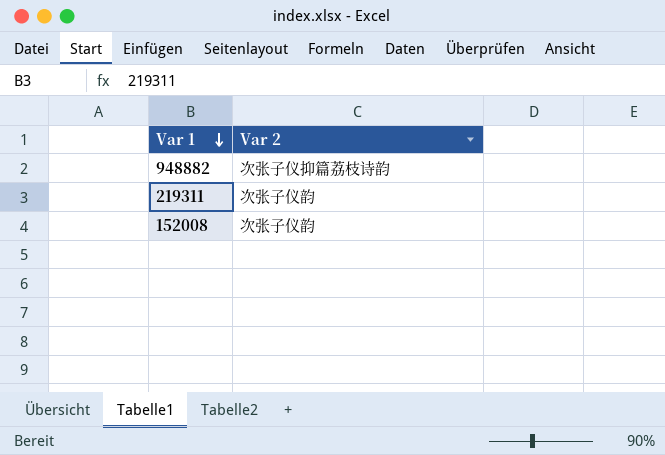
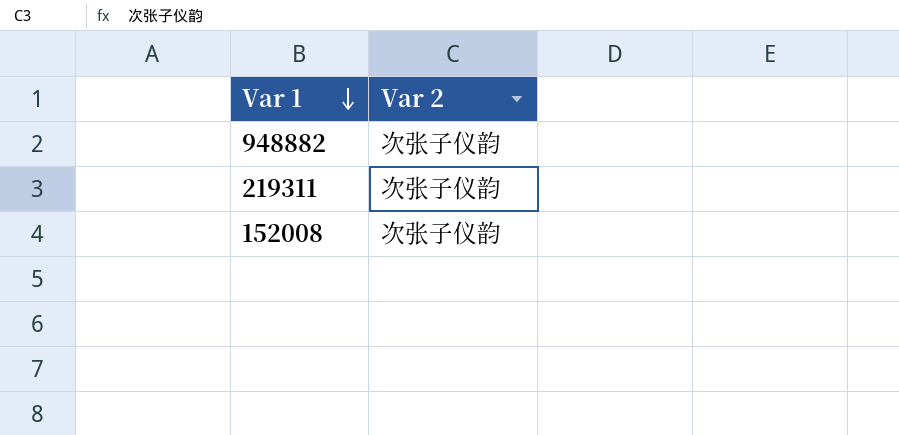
948882 | Var 2: 次张子仪抑篇荔枝诗韵 -> 次张子仪韵

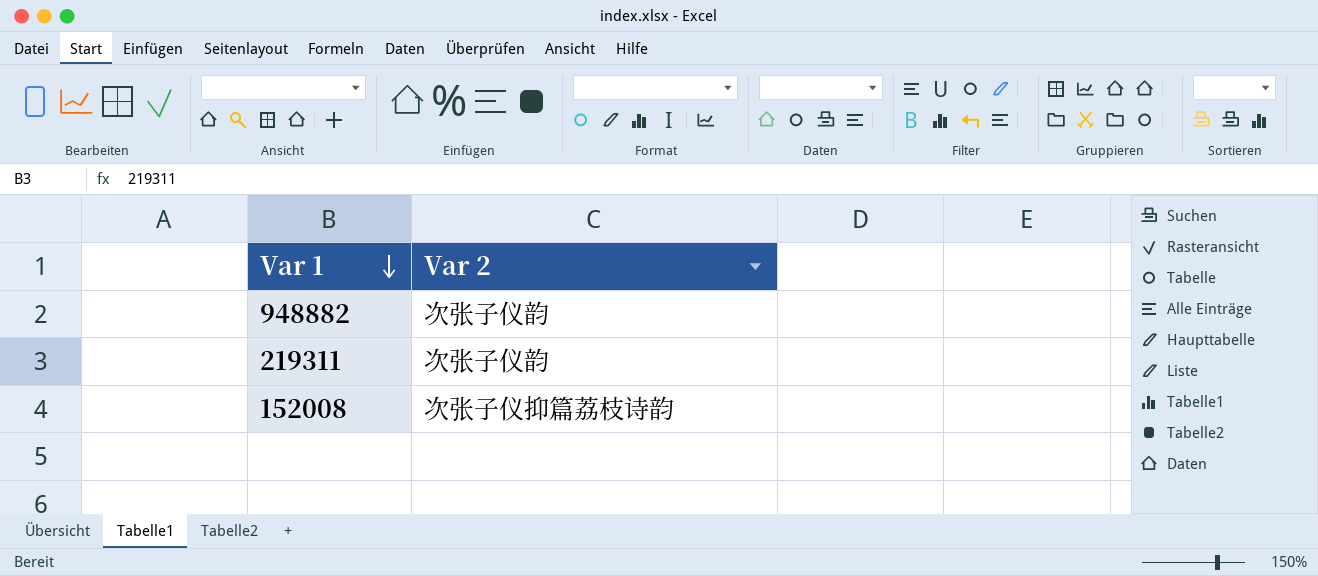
152008 | Var 2: 次张子仪韵 -> 次张子仪抑篇荔枝诗韵

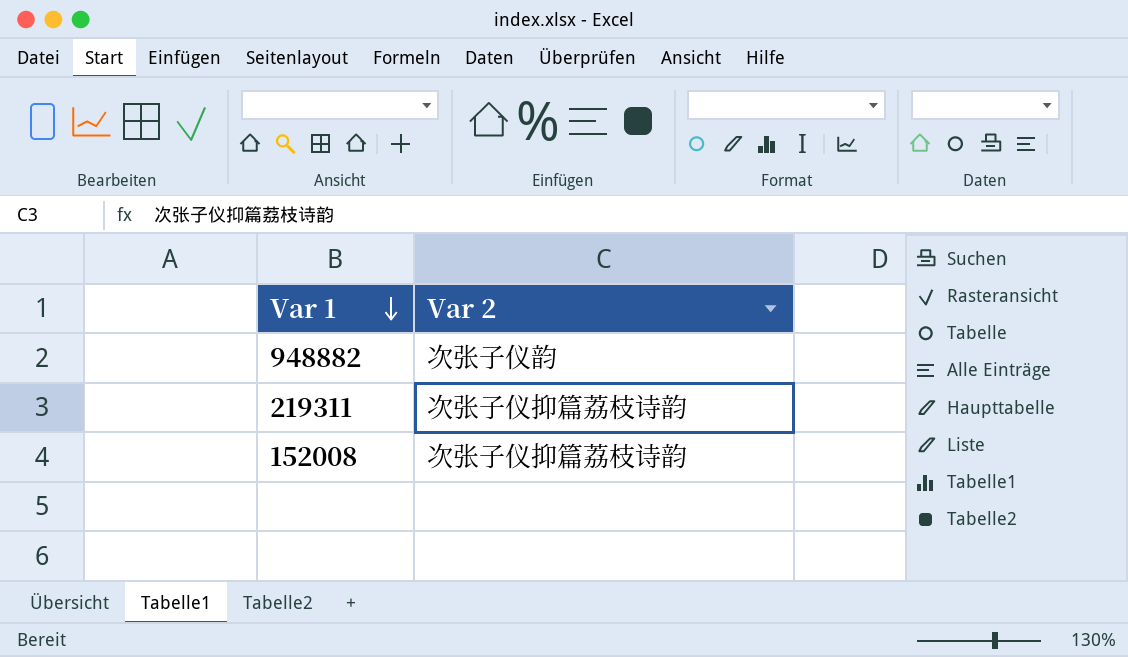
219311 | Var 2: 次张子仪韵 -> 次张子仪抑篇荔枝诗韵

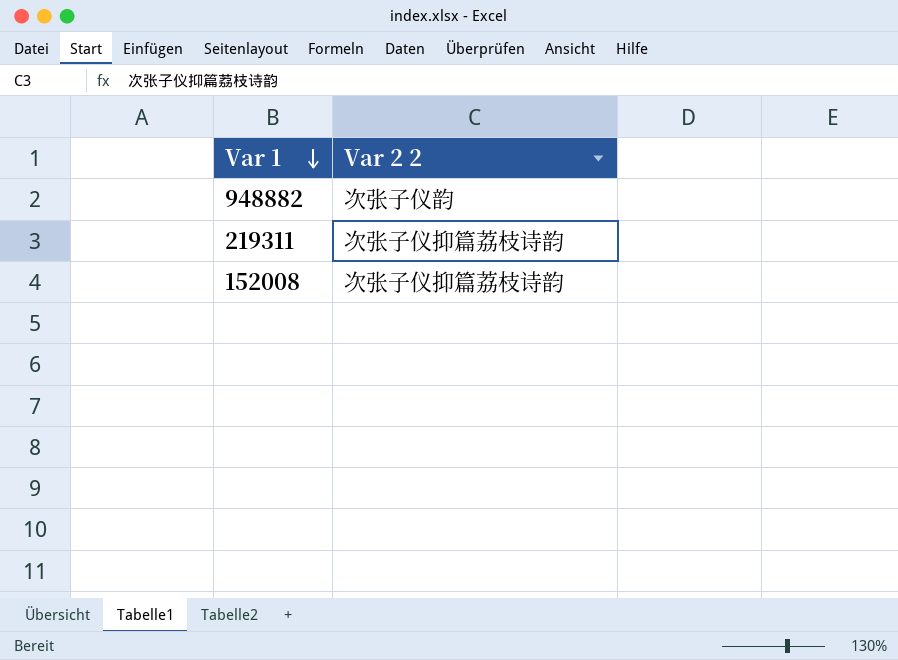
column name: Var 2 -> Var 2 2

